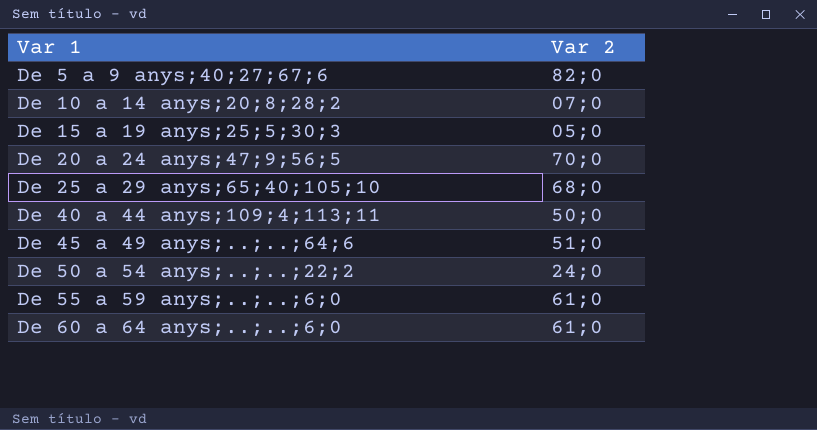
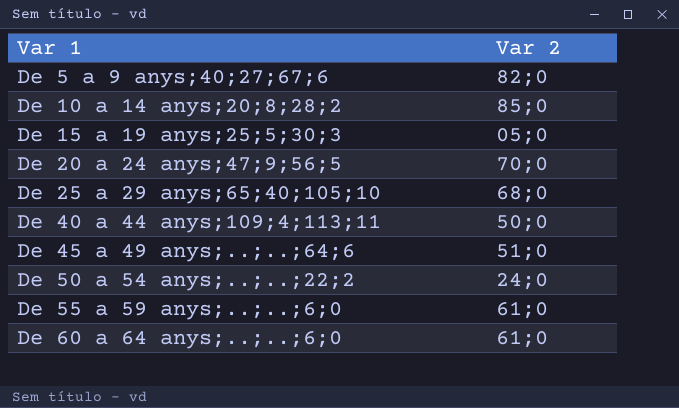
De 10 a 14 anys;20;8;28;2 | Var 2: 07;0 -> 85;0

